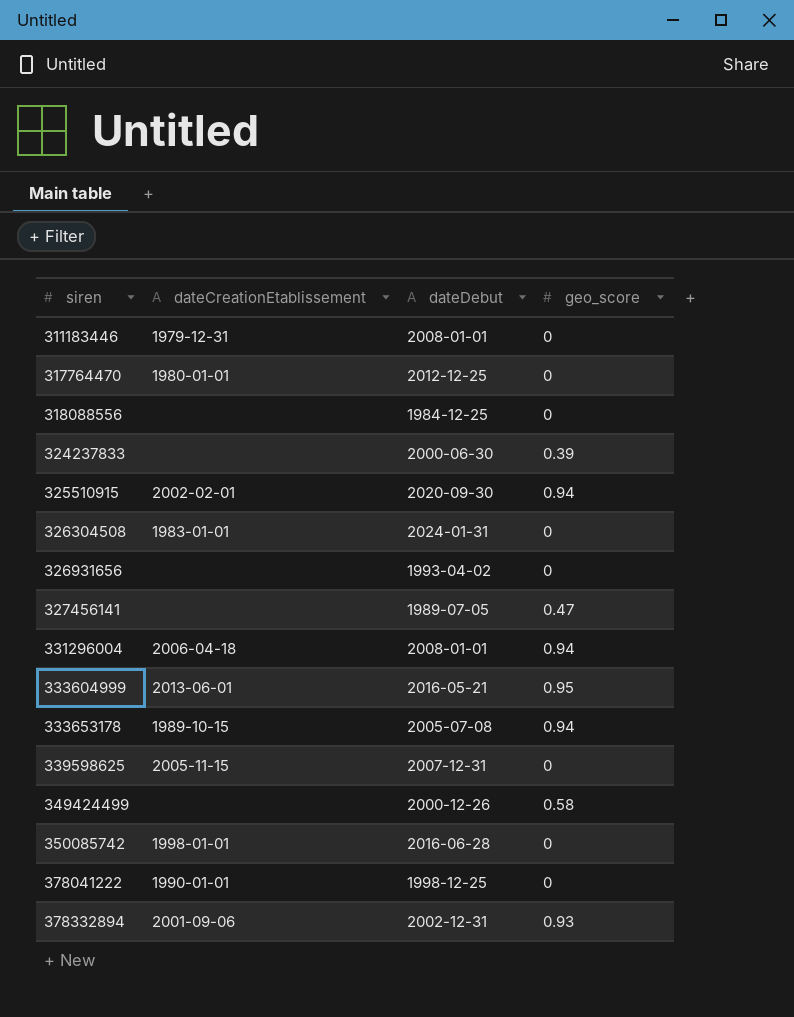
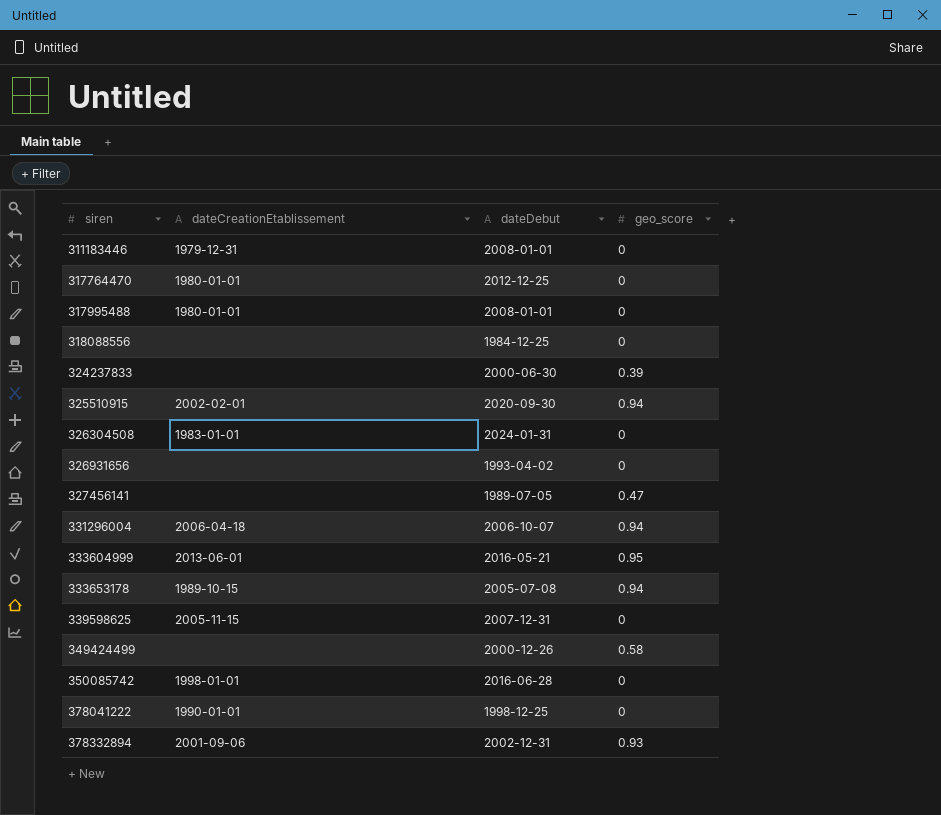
row 317995488: none -> 1980-01-01 | 2008-01-01 | 0
331296004 | dateDebut: 2008-01-01 -> 2006-10-07

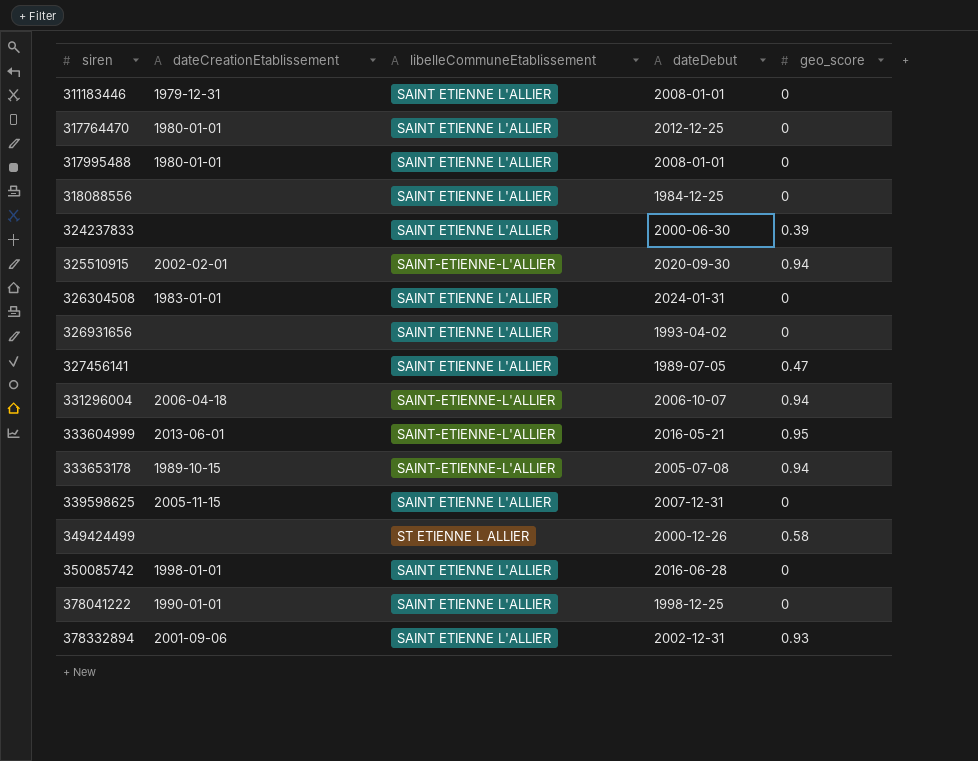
column libelleCommuneEtablissement | position: none -> 3

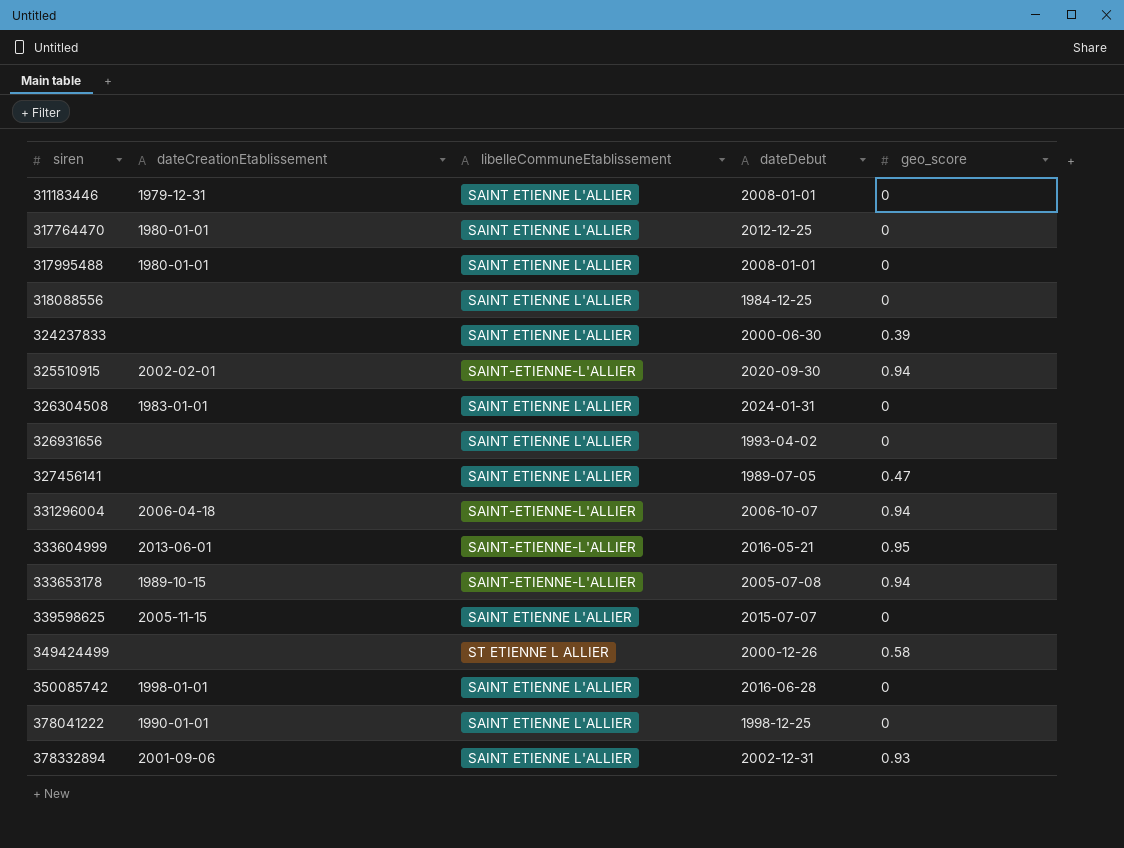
339598625 | dateDebut: 2007-12-31 -> 2015-07-07

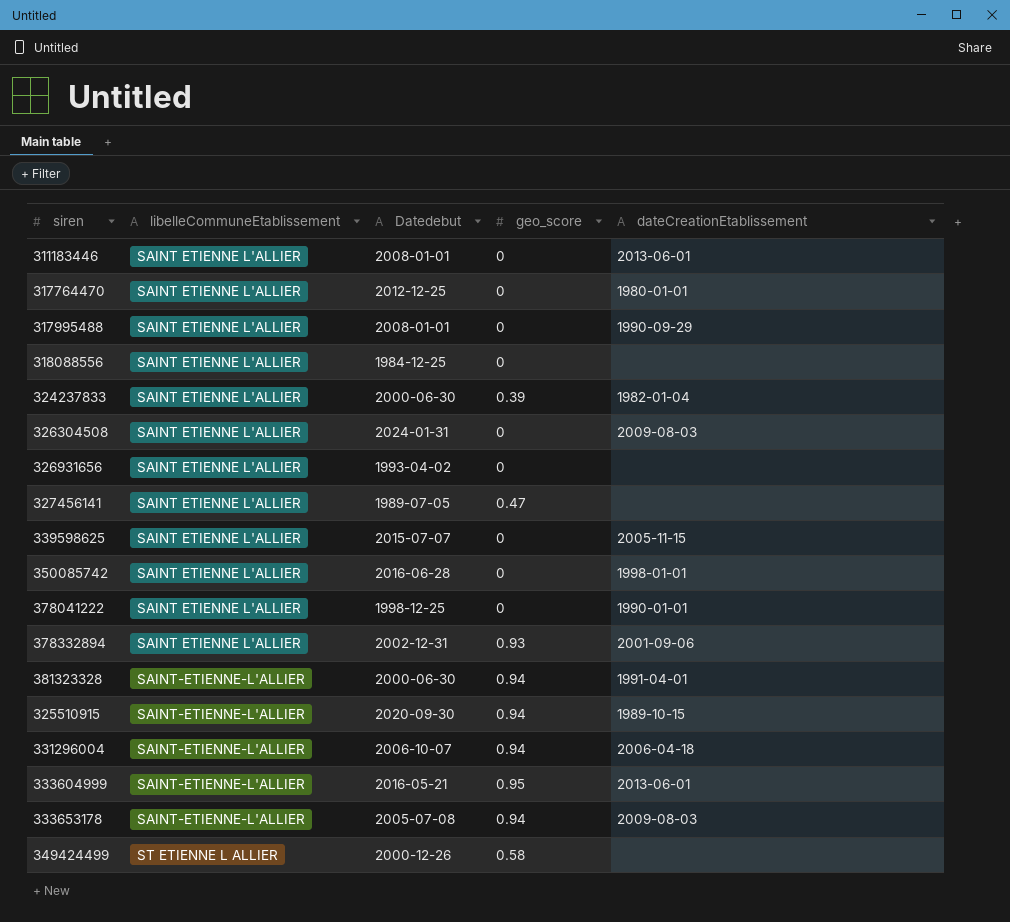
row order: siren ascending -> libelleCommuneEtablissement ascending
column name: dateDebut -> Datedebut
column dateCreationEtablissement | position: 2 -> 5
311183446 | dateCreationEtablissement: 1979-12-31 -> 2013-06-01
317995488 | dateCreationEtablissement: 1980-01-01 -> 1990-09-29
324237833 | dateCreationEtablissement: none -> 1982-01-04
326304508 | dateCreationEtablissement: 1983-01-01 -> 2009-08-03
row 381323328: none -> SAINT-ETIENNE-L'ALLIER | 2000-06-30 | 0.94 | 1991-04-01
325510915 | dateCreationEtablissement: 2002-02-01 -> 1989-10-15
333653178 | dateCreationEtablissement: 1989-10-15 -> 2009-08-03

